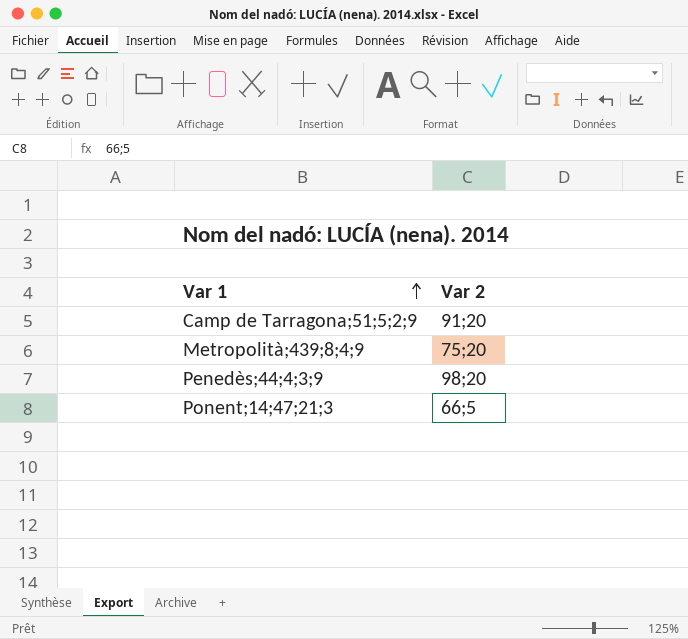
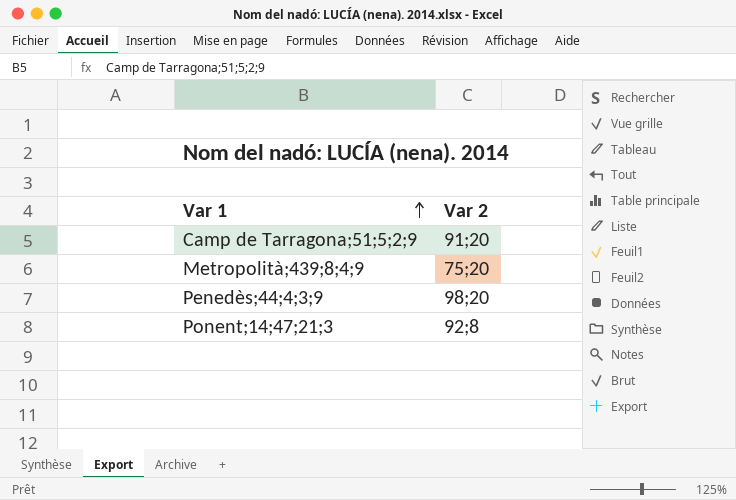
Ponent;14;47;21;3 | Var 2: 66;5 -> 92;8

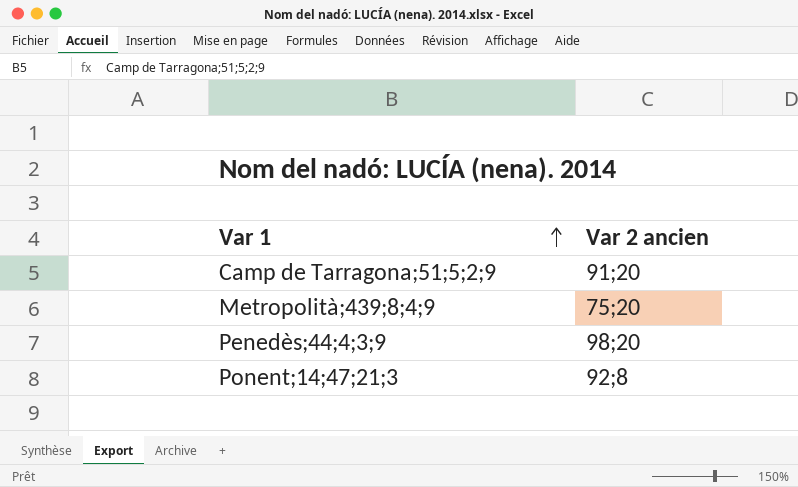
column name: Var 2 -> Var 2 ancien

